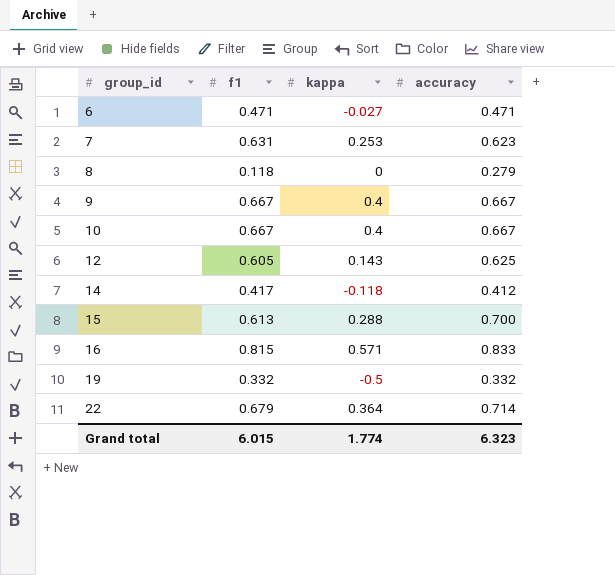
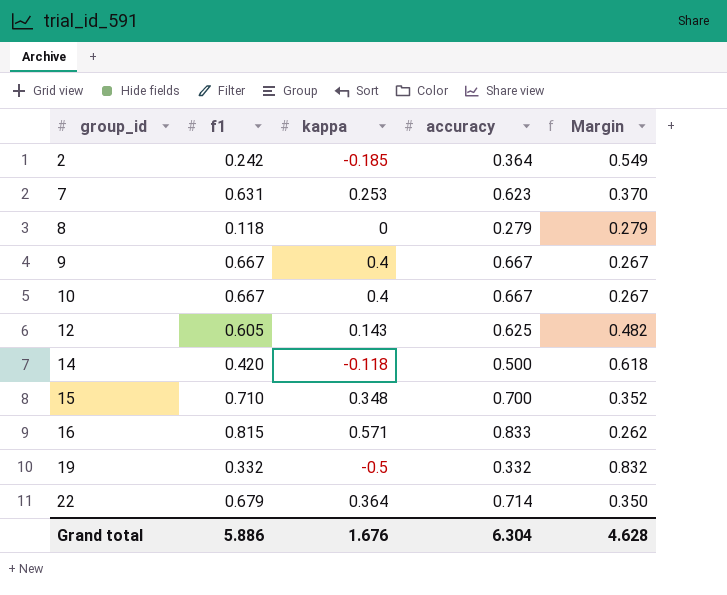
column Margin | formula: none -> [accuracy] - [kappa]
row 6: 0.471 | -0.027 | 0.471 -> none
row 2: none -> 0.242 | -0.185 | 0.364 | 0.549
14 | f1: 0.417 -> 0.420
14 | accuracy: 0.412 -> 0.500
15 | f1: 0.613 -> 0.710
15 | kappa: 0.288 -> 0.348
Grand total | f1: 6.015 -> 5.886
Grand total | kappa: 1.774 -> 1.676
Grand total | accuracy: 6.323 -> 6.304

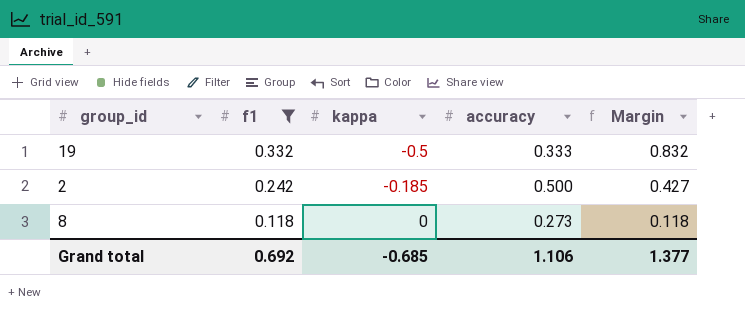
filter: none -> f1 <= 0.332
row order: group_id ascending -> f1 descending
column Margin | formula: [accuracy] - [kappa] -> [f1] - [kappa]
19 | accuracy: 0.332 -> 0.333
2 | accuracy: 0.364 -> 0.500
8 | accuracy: 0.279 -> 0.273
Grand total | f1: 5.886 -> 0.692
Grand total | kappa: 1.676 -> -0.685
Grand total | accuracy: 6.304 -> 1.106
Grand total | Margin: 4.628 -> 1.377

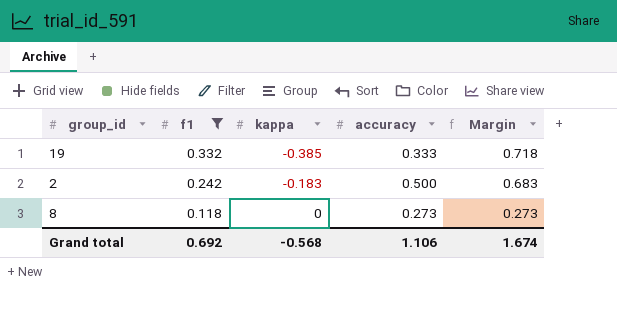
column Margin | formula: [f1] - [kappa] -> [accuracy] - [kappa]
19 | kappa: -0.5 -> -0.385
2 | kappa: -0.185 -> -0.183
Grand total | kappa: -0.685 -> -0.568
Grand total | Margin: 1.377 -> 1.674

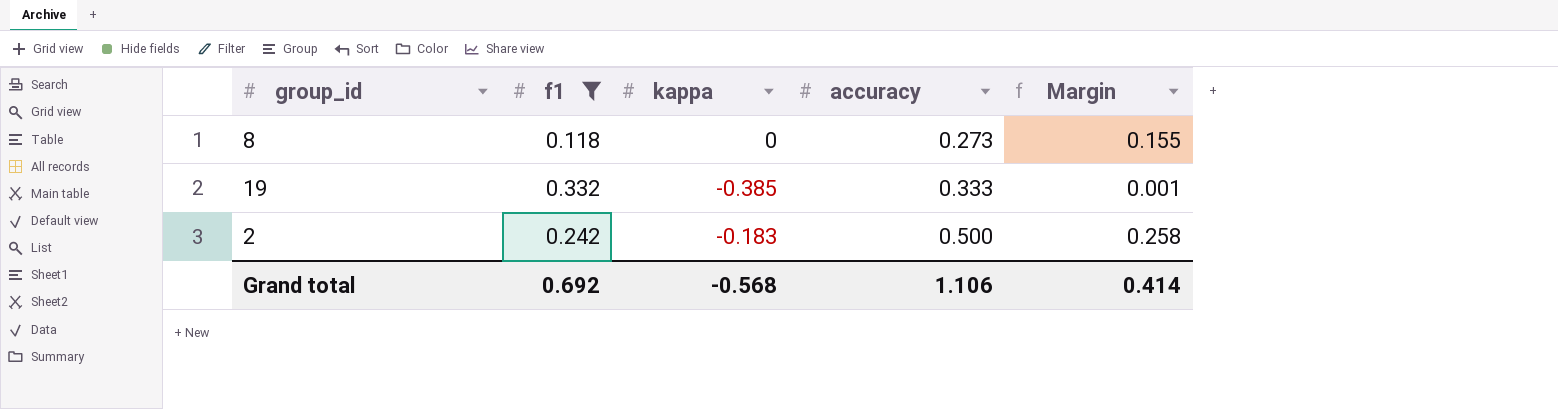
row order: f1 descending -> accuracy ascending
column Margin | formula: [accuracy] - [kappa] -> [accuracy] - [f1]
Grand total | Margin: 1.674 -> 0.414

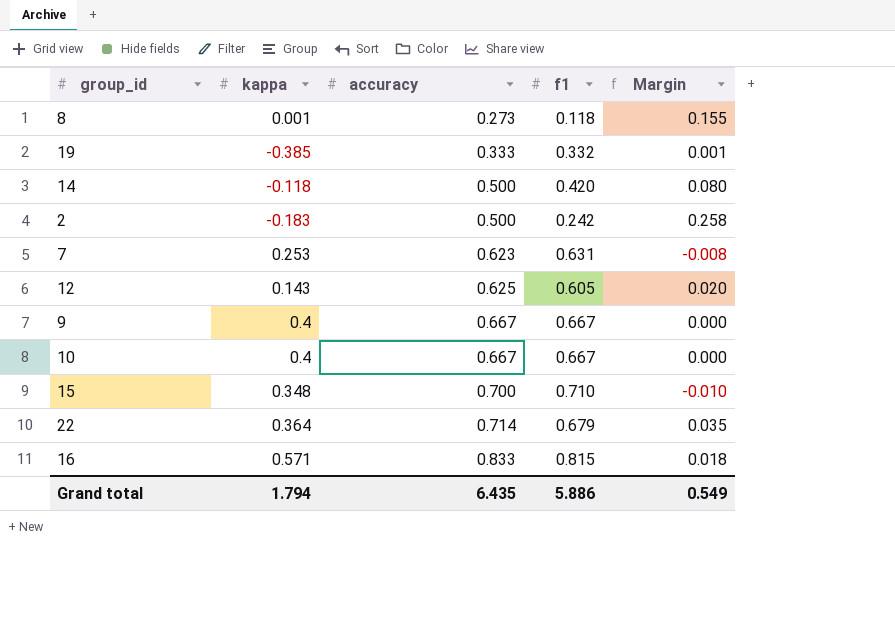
filter: f1 <= 0.332 -> none
column f1 | position: 2 -> 4
8 | kappa: 0 -> 0.001
Grand total | kappa: -0.568 -> 1.794
Grand total | accuracy: 1.106 -> 6.435
Grand total | f1: 0.692 -> 5.886
Grand total | Margin: 0.414 -> 0.549

